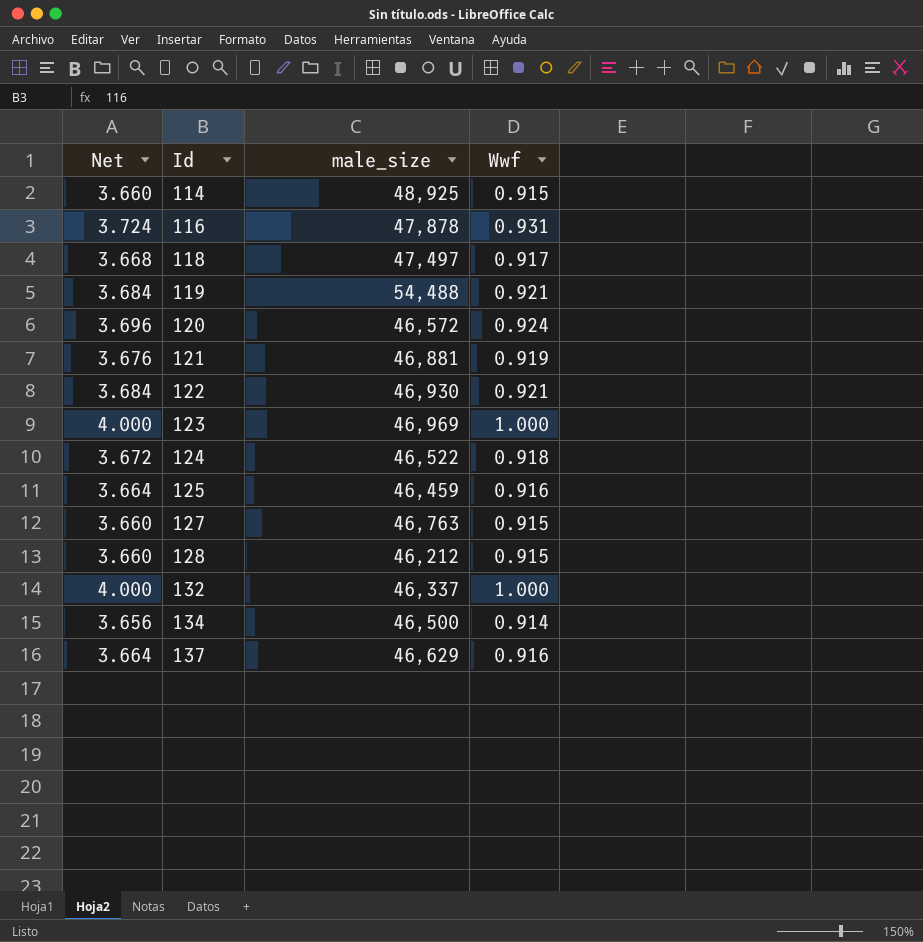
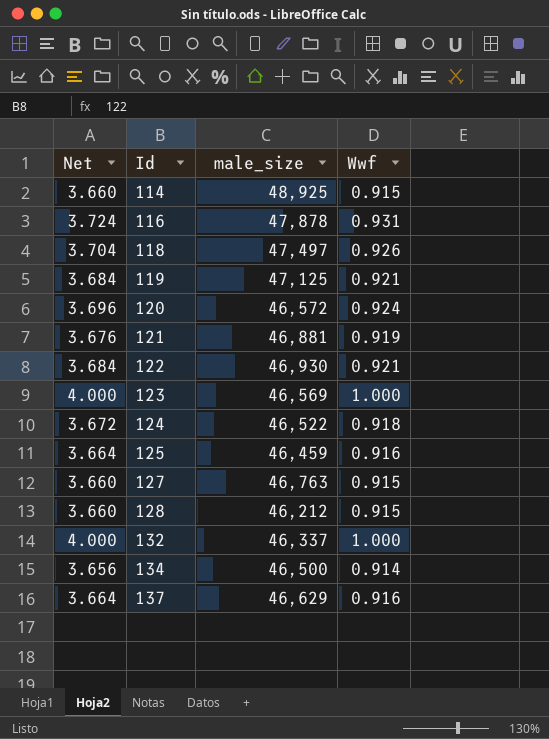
118 | Net: 3.668 -> 3.704
118 | Wwf: 0.917 -> 0.926
119 | male_size: 54,488 -> 47,125
123 | male_size: 46,969 -> 46,569

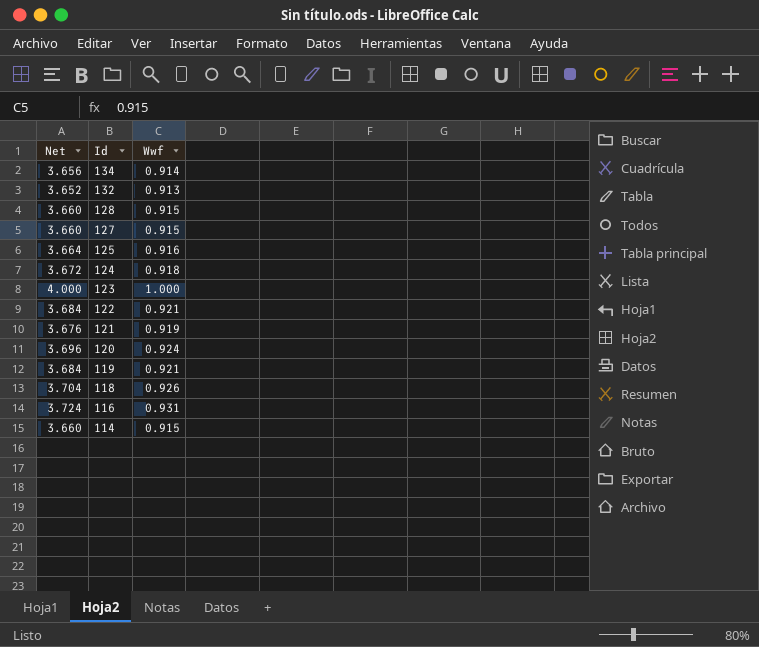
row order: Id ascending -> Id descending
column male_size | position: 3 -> none
row 137: 3.664 | 46,629 | 0.916 -> none
132 | Net: 4.000 -> 3.652
132 | Wwf: 1.000 -> 0.913

